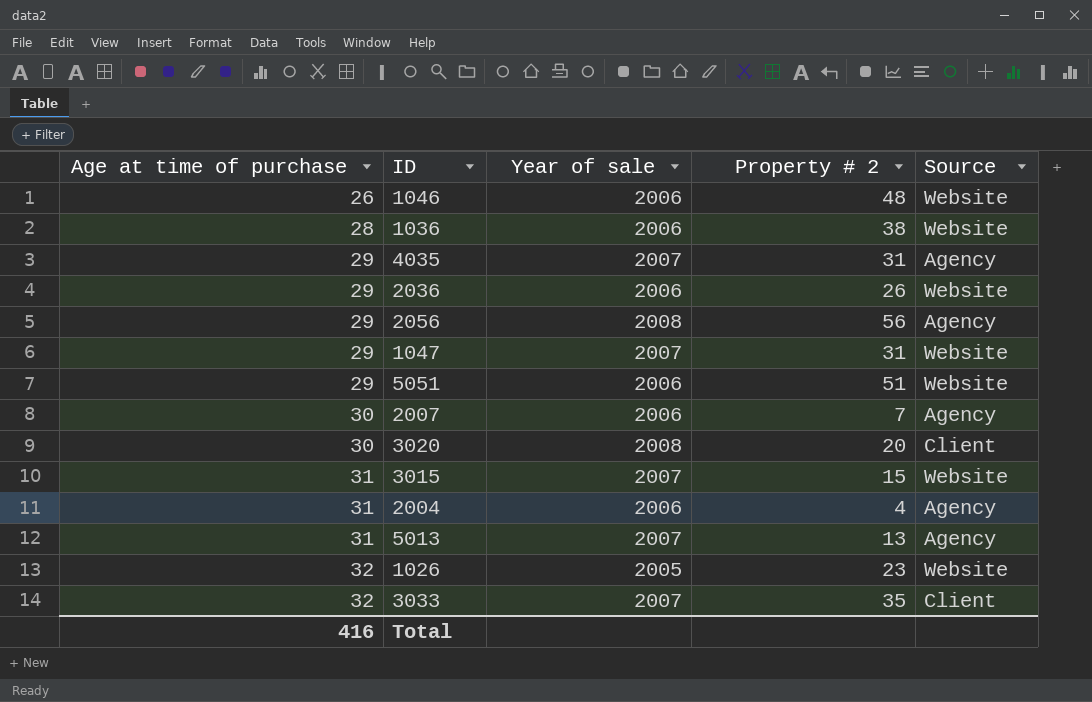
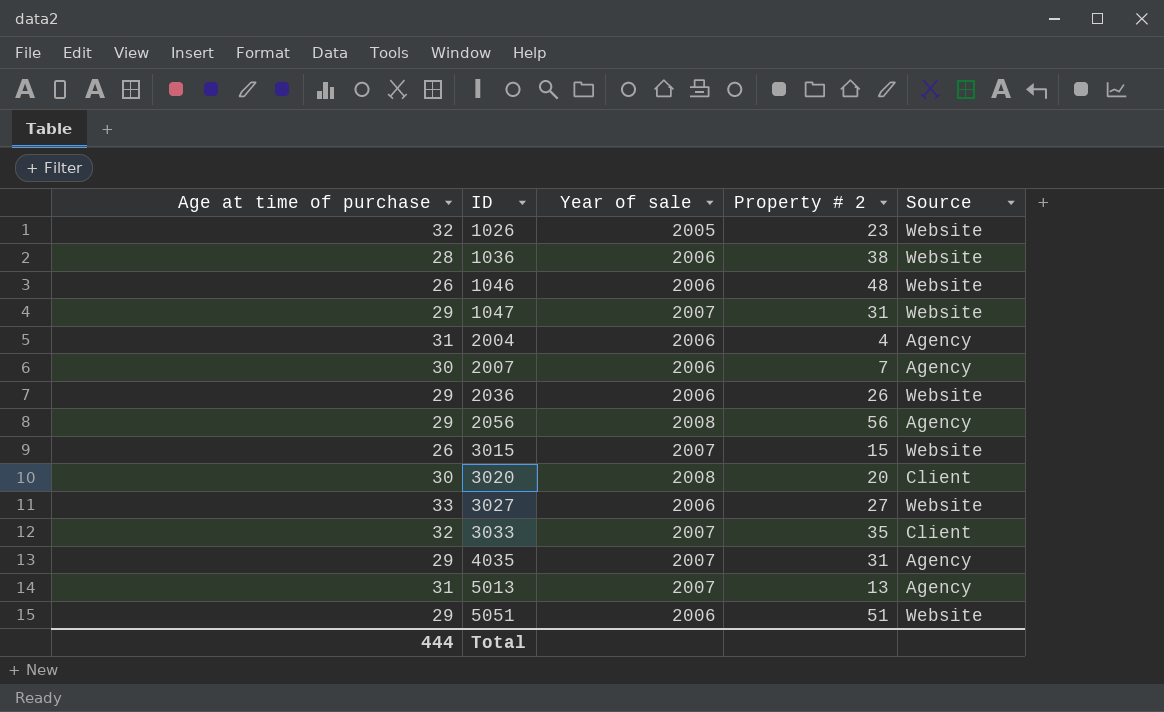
row order: Age at time of purchase ascending -> ID ascending
3015 | Age at time of purchase: 31 -> 26
row 3027: none -> 33 | 2006 | 27 | Website
Total | Age at time of purchase: 416 -> 444

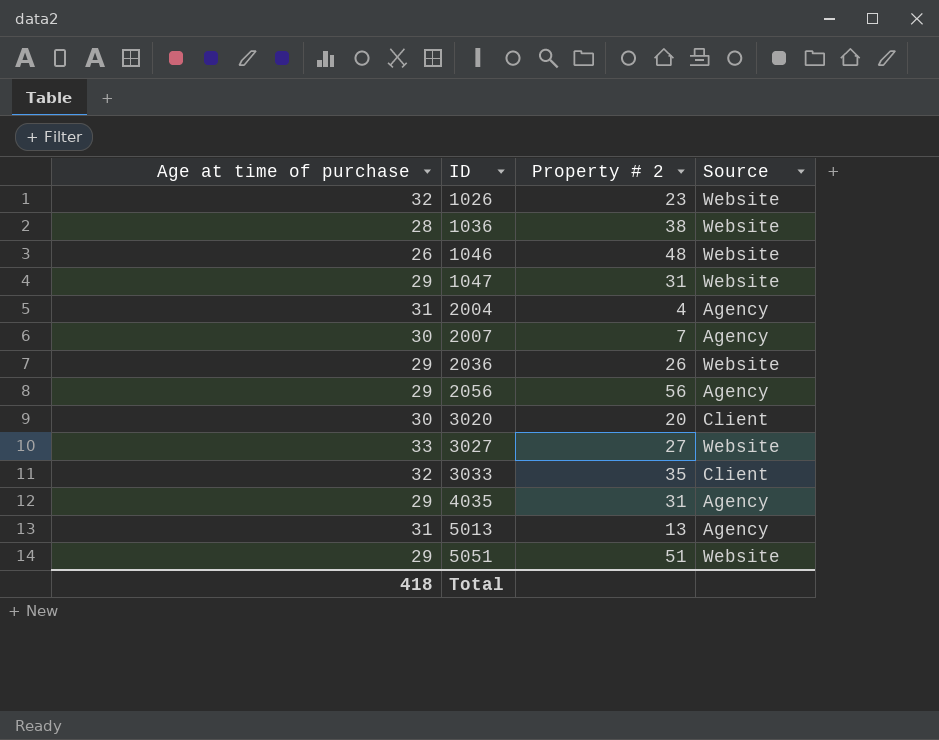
column Year of sale | position: 3 -> none
row 3015: 26 | 2007 | 15 | Website -> none
Total | Age at time of purchase: 444 -> 418

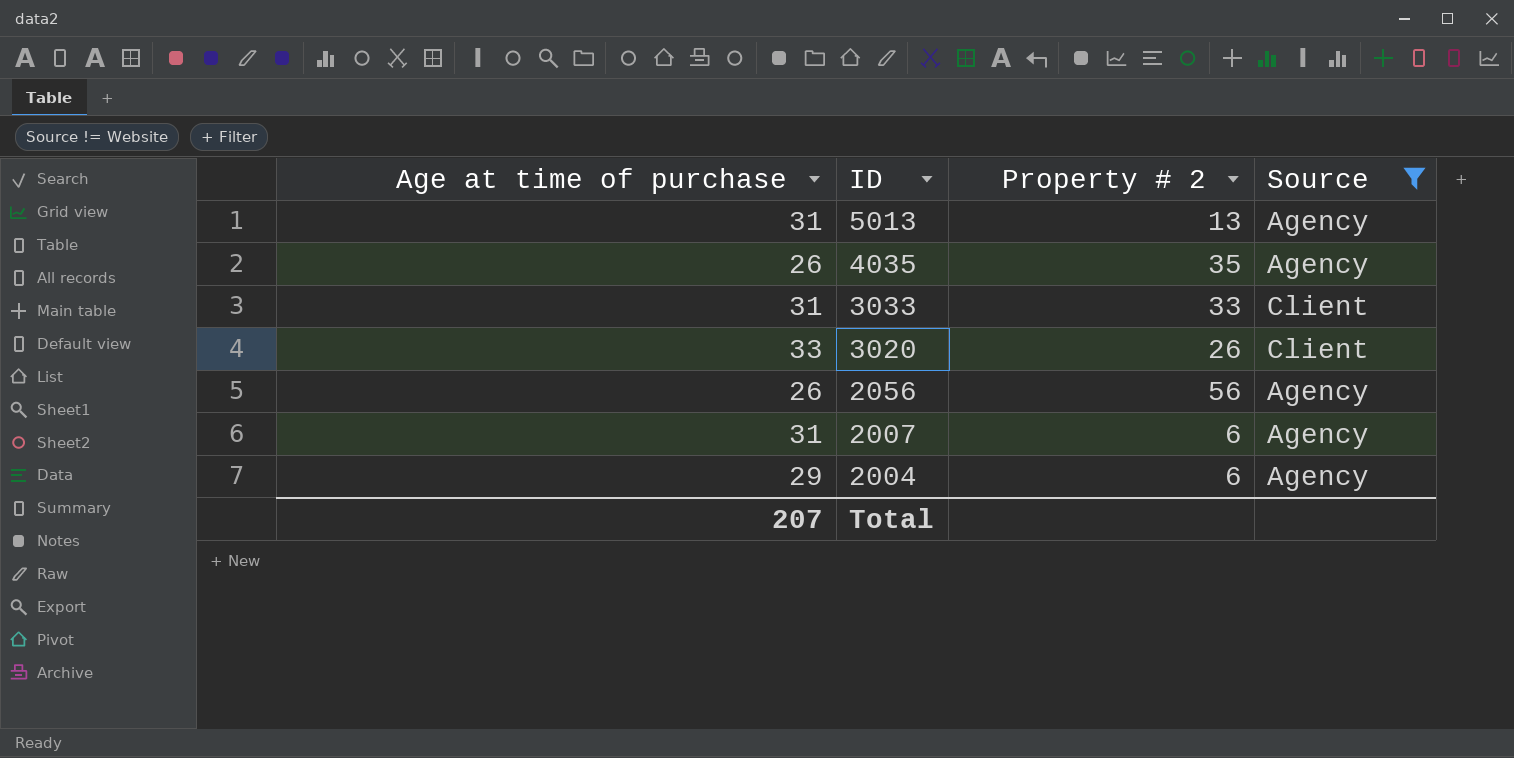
filter: none -> Source != Website
row order: ID ascending -> ID descending
4035 | Age at time of purchase: 29 -> 26
4035 | Property # 2: 31 -> 35
3033 | Age at time of purchase: 32 -> 31
3033 | Property # 2: 35 -> 33
3020 | Age at time of purchase: 30 -> 33
3020 | Property # 2: 20 -> 26
2056 | Age at time of purchase: 29 -> 26
2007 | Age at time of purchase: 30 -> 31
2007 | Property # 2: 7 -> 6
2004 | Age at time of purchase: 31 -> 29
2004 | Property # 2: 4 -> 6
Total | Age at time of purchase: 418 -> 207

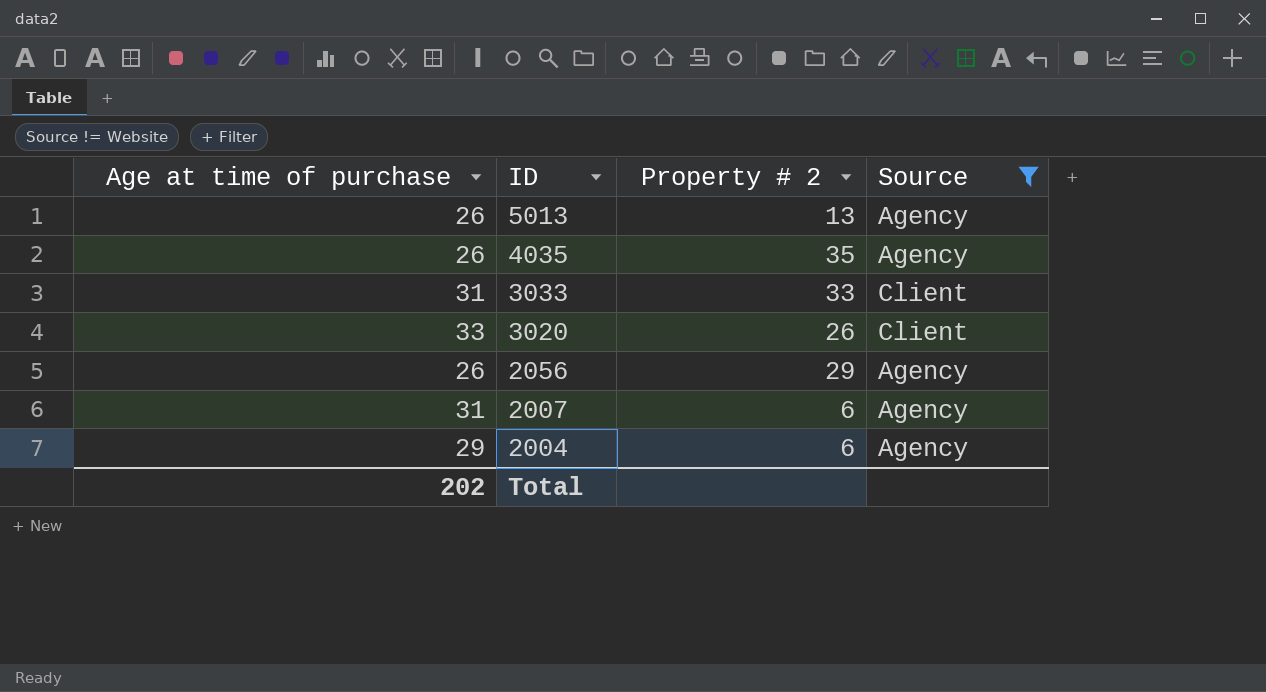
5013 | Age at time of purchase: 31 -> 26
2056 | Property # 2: 56 -> 29
Total | Age at time of purchase: 207 -> 202

